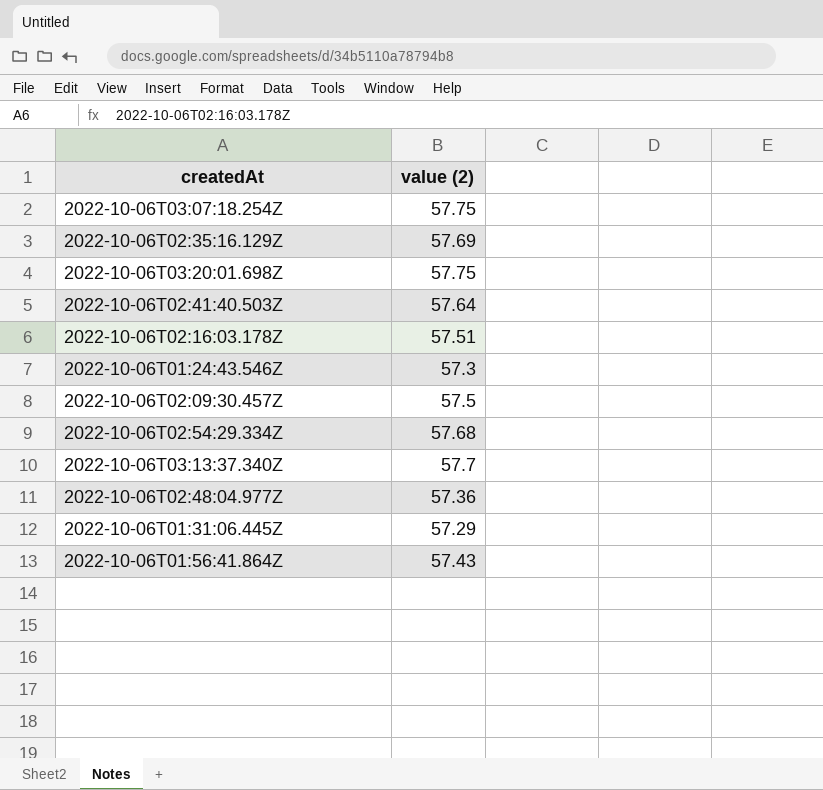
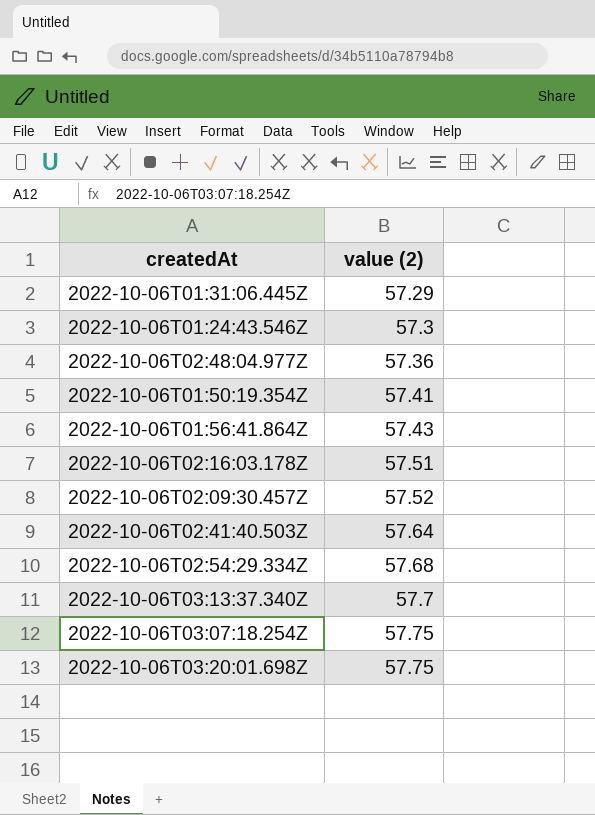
row order: none -> value (2) ascending
row 2022-10-06T02:35:16.129Z: 57.69 -> none
row 2022-10-06T01:50:19.354Z: none -> 57.41
2022-10-06T02:09:30.457Z | value (2): 57.5 -> 57.52

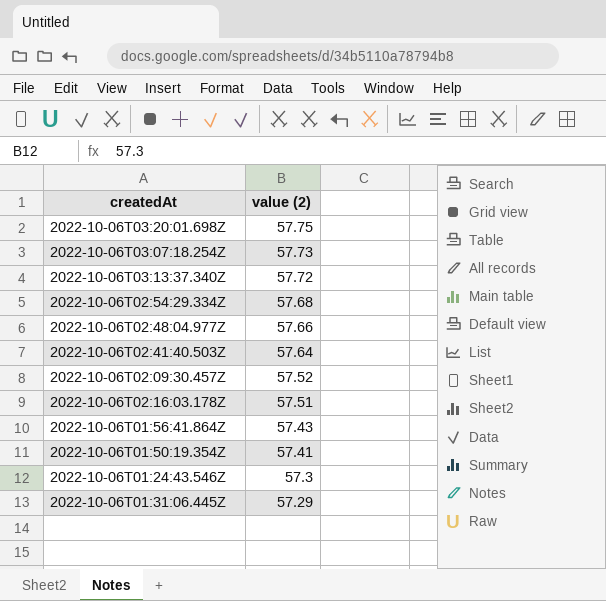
row order: value (2) ascending -> value (2) descending
2022-10-06T03:07:18.254Z | value (2): 57.75 -> 57.73
2022-10-06T03:13:37.340Z | value (2): 57.7 -> 57.72
2022-10-06T02:48:04.977Z | value (2): 57.36 -> 57.66

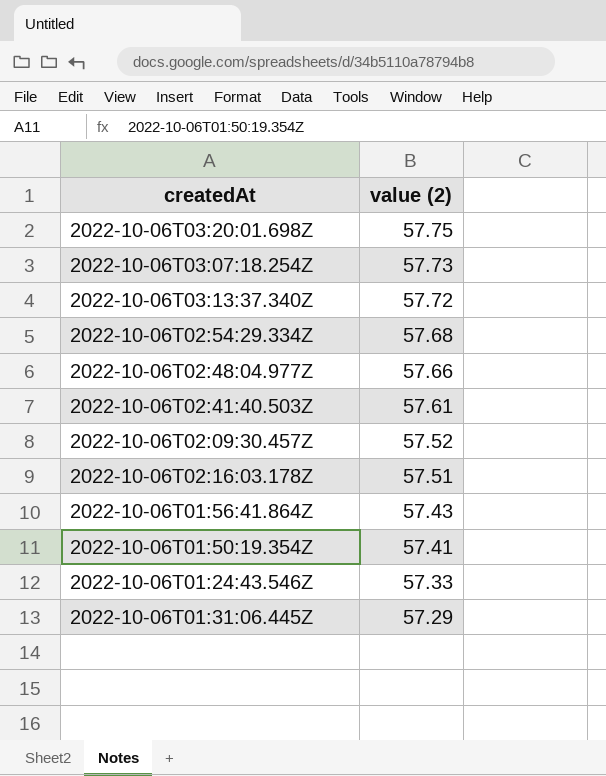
2022-10-06T02:41:40.503Z | value (2): 57.64 -> 57.61
2022-10-06T01:24:43.546Z | value (2): 57.3 -> 57.33

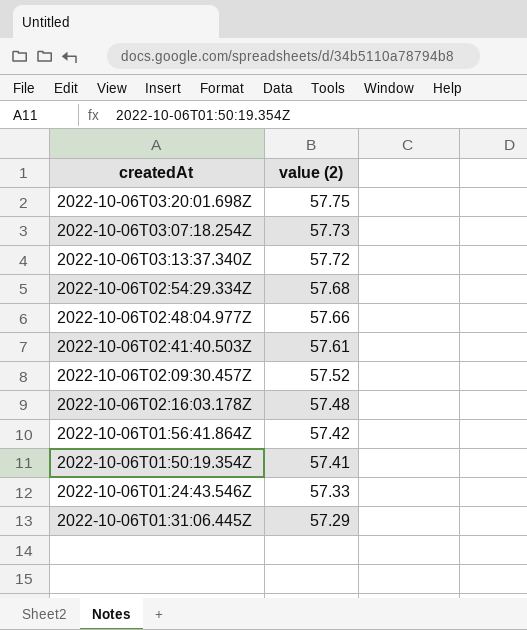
2022-10-06T02:16:03.178Z | value (2): 57.51 -> 57.48
2022-10-06T01:56:41.864Z | value (2): 57.43 -> 57.42

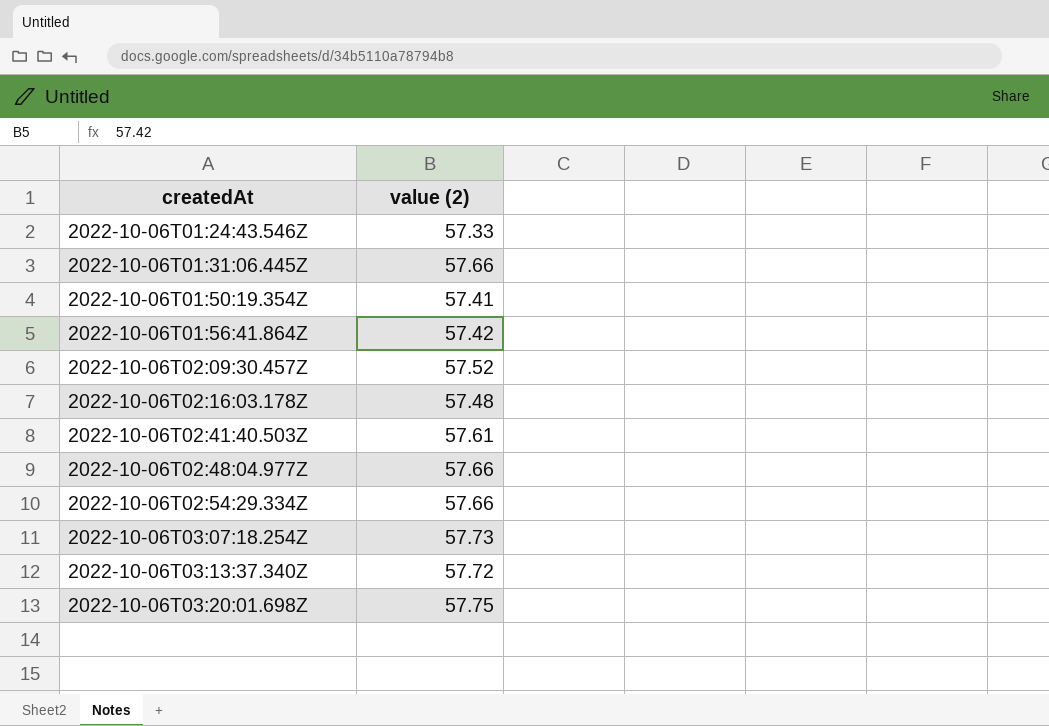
row order: value (2) descending -> createdAt ascending
2022-10-06T01:31:06.445Z | value (2): 57.29 -> 57.66
2022-10-06T02:54:29.334Z | value (2): 57.68 -> 57.66

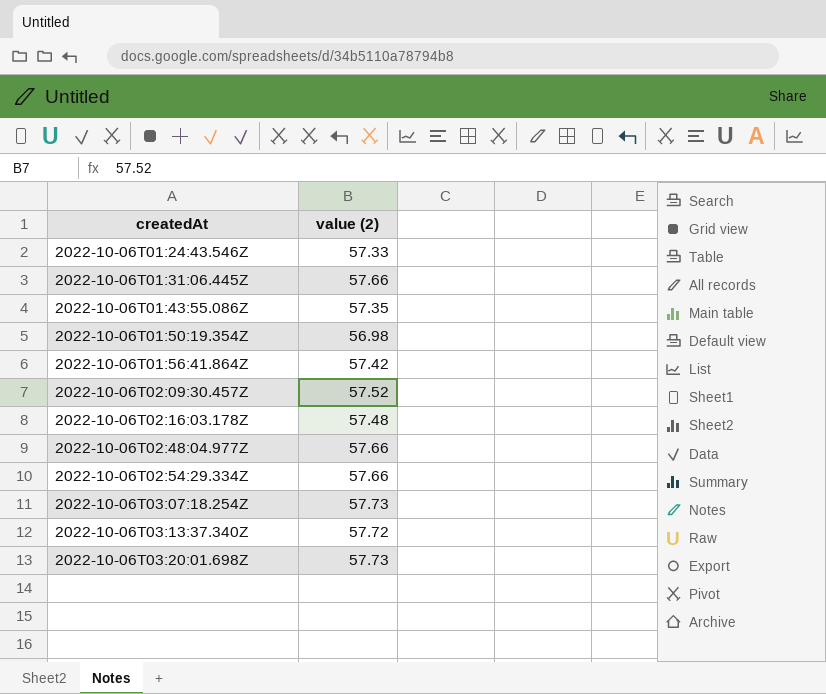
row 2022-10-06T02:41:40.503Z: 57.61 -> none
row 2022-10-06T01:43:55.086Z: none -> 57.35
2022-10-06T01:50:19.354Z | value (2): 57.41 -> 56.98
2022-10-06T03:20:01.698Z | value (2): 57.75 -> 57.73

